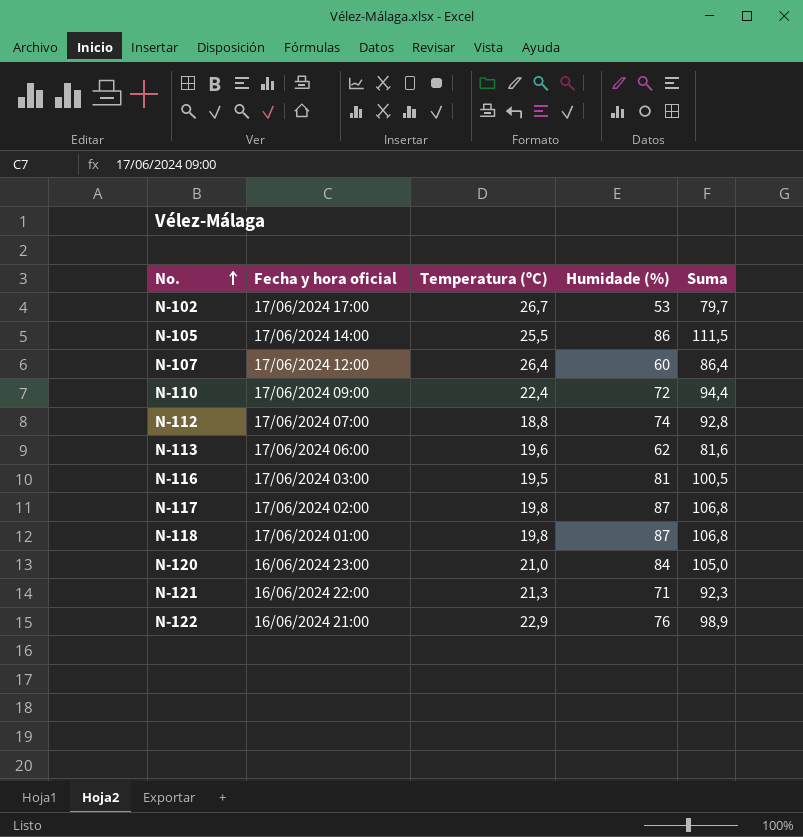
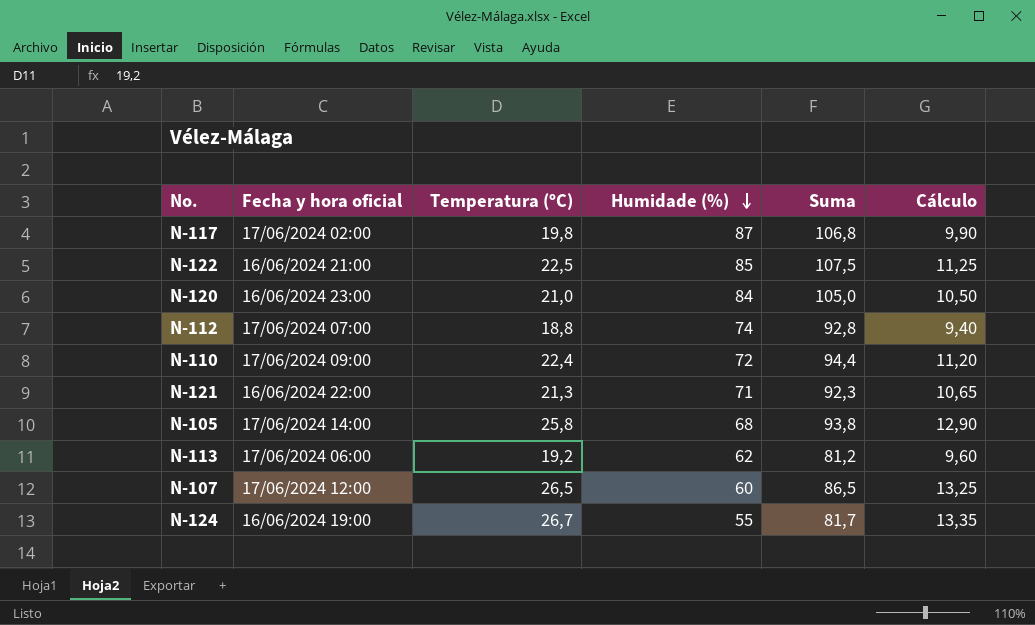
row order: No. ascending -> Humidade (%) descending
column Cálculo | formula: none -> [Temperatura (ºC)] * 0,5
row N-102: 17/06/2024 17:00 | 26,7 | 53 | 79,7 -> none
row N-116: 17/06/2024 03:00 | 19,5 | 81 | 100,5 -> none
row N-118: 17/06/2024 01:00 | 19,8 | 87 | 106,8 -> none
N-122 | Temperatura (ºC): 22,9 -> 22,5
N-122 | Humidade (%): 76 -> 85
N-122 | Suma: 98,9 -> 107,5
N-105 | Temperatura (ºC): 25,5 -> 25,8
N-105 | Humidade (%): 86 -> 68
N-105 | Suma: 111,5 -> 93,8
N-113 | Temperatura (ºC): 19,6 -> 19,2
N-113 | Suma: 81,6 -> 81,2
N-107 | Temperatura (ºC): 26,4 -> 26,5
N-107 | Suma: 86,4 -> 86,5
row N-124: none -> 16/06/2024 19:00 | 26,7 | 55 | 81,7 | 13,35

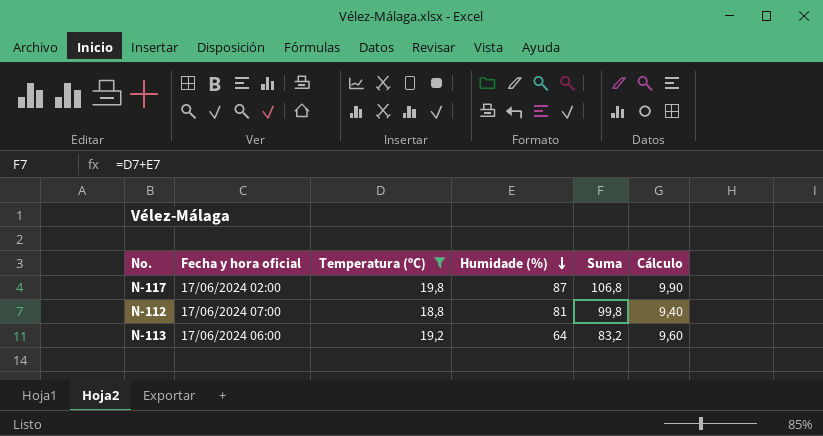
filter: none -> Temperatura (ºC) <= 19,8
N-112 | Humidade (%): 74 -> 81
N-112 | Suma: 92,8 -> 99,8
N-113 | Humidade (%): 62 -> 64
N-113 | Suma: 81,2 -> 83,2

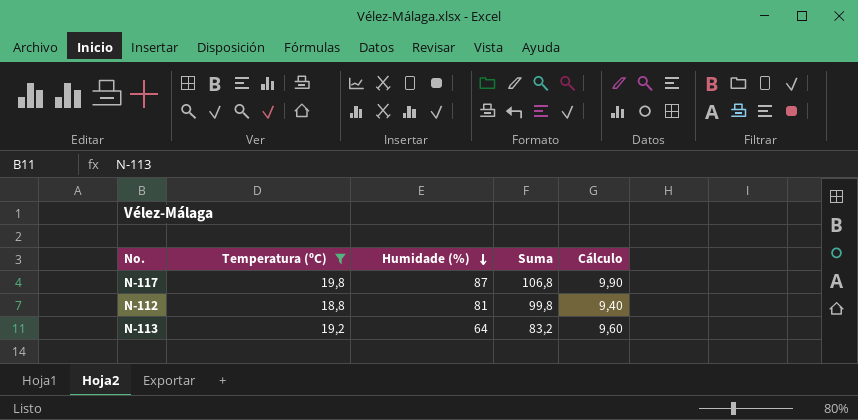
column Fecha y hora oficial | position: 2 -> none

